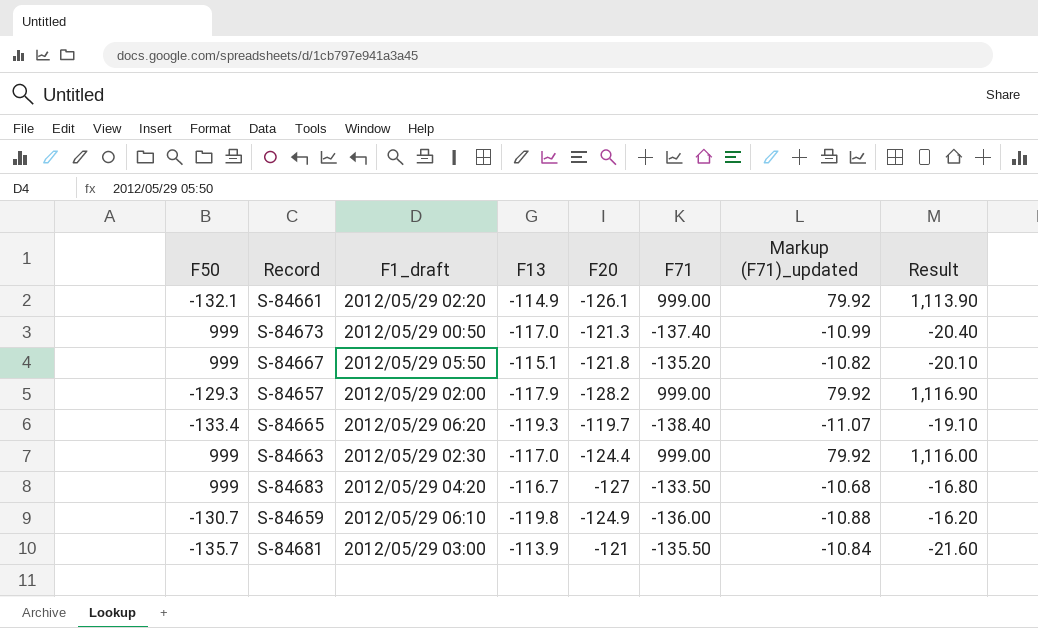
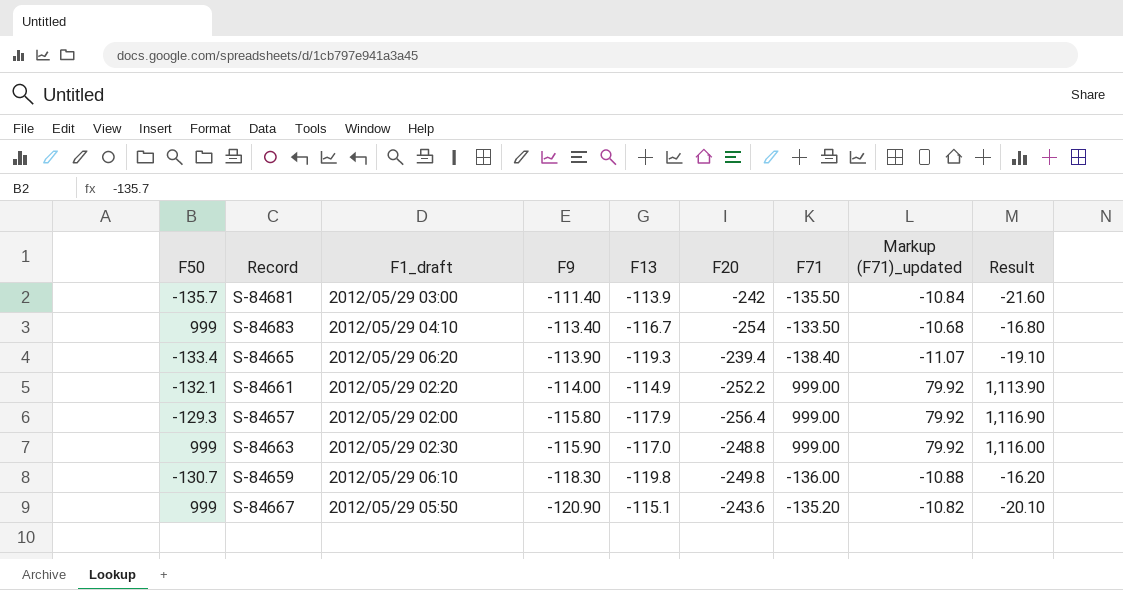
row order: none -> F9 descending
column F9 | position: none -> 4
row S-84673: 999 | 2012/05/29 00:50 | -117.0 | -121.3 | -137.40 | -10.99 | -20.40 -> none
S-84681 | F20: -121 -> -242
S-84683 | F1_draft: 2012/05/29 04:20 -> 2012/05/29 04:10
S-84683 | F20: -127 -> -254
S-84665 | F20: -119.7 -> -239.4
S-84661 | F20: -126.1 -> -252.2
S-84657 | F20: -128.2 -> -256.4
S-84663 | F20: -124.4 -> -248.8
S-84659 | F20: -124.9 -> -249.8
S-84667 | F20: -121.8 -> -243.6

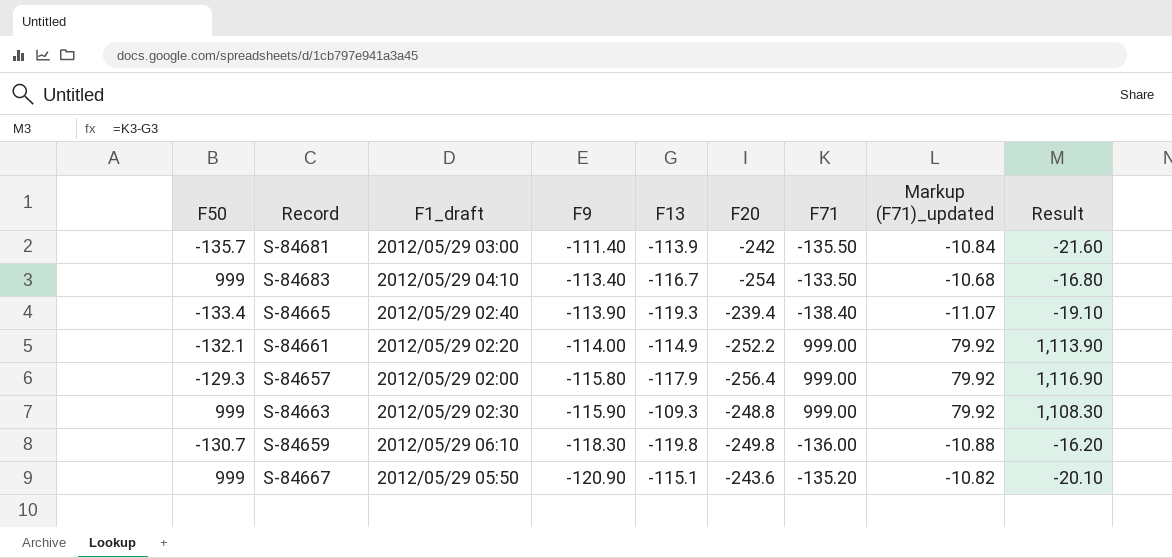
S-84665 | F1_draft: 2012/05/29 06:20 -> 2012/05/29 02:40
S-84663 | F13: -117.0 -> -109.3
S-84663 | Result: 1,116.00 -> 1,108.30

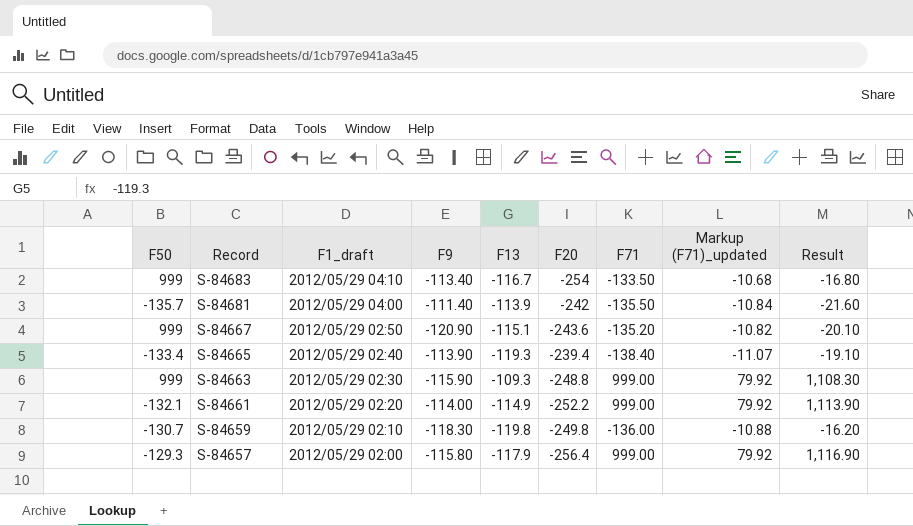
row order: F9 descending -> Record descending
S-84681 | F1_draft: 2012/05/29 03:00 -> 2012/05/29 04:00
S-84667 | F1_draft: 2012/05/29 05:50 -> 2012/05/29 02:50
S-84659 | F1_draft: 2012/05/29 06:10 -> 2012/05/29 02:10

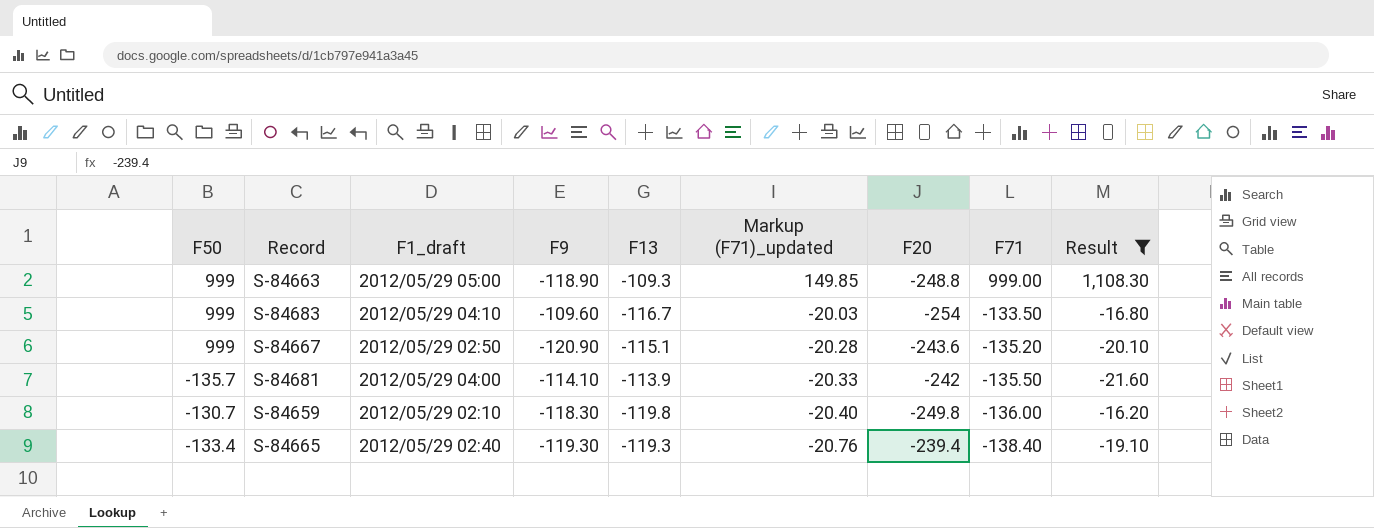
filter: none -> Result <= 1,108.30
row order: Record descending -> Markup (F71)_updated descending
column Markup (F71)_updated | formula: [F71] * 0.08 -> [F71] * 0.15
column Markup (F71)_updated | position: 8 -> 6
S-84663 | F1_draft: 2012/05/29 02:30 -> 2012/05/29 05:00
S-84663 | F9: -115.90 -> -118.90
S-84683 | F9: -113.40 -> -109.60
S-84681 | F9: -111.40 -> -114.10
S-84665 | F9: -113.90 -> -119.30

